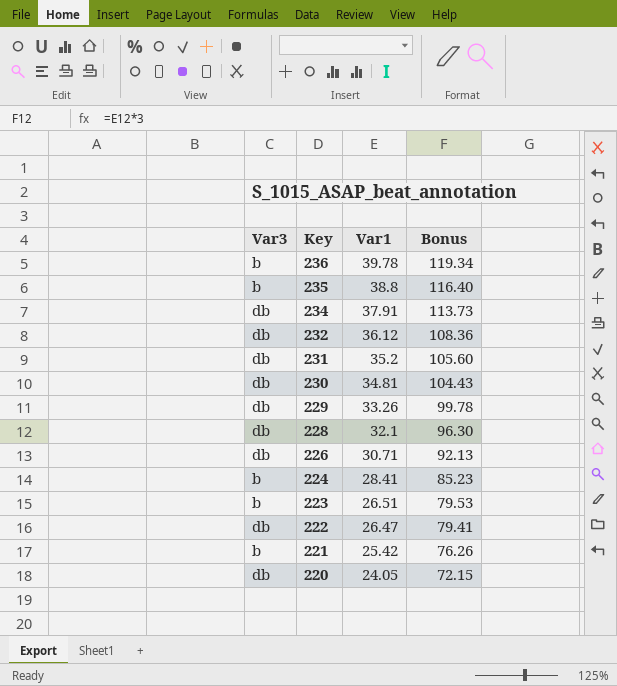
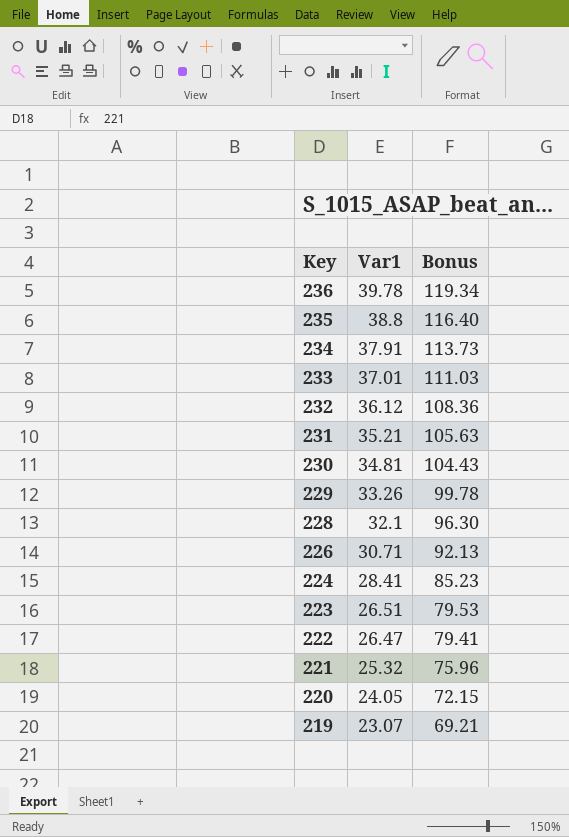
column Var3 | position: 1 -> none
row 233: none -> 37.01 | 111.03
231 | Var1: 35.2 -> 35.21
231 | Bonus: 105.60 -> 105.63
221 | Var1: 25.42 -> 25.32
221 | Bonus: 76.26 -> 75.96
row 219: none -> 23.07 | 69.21

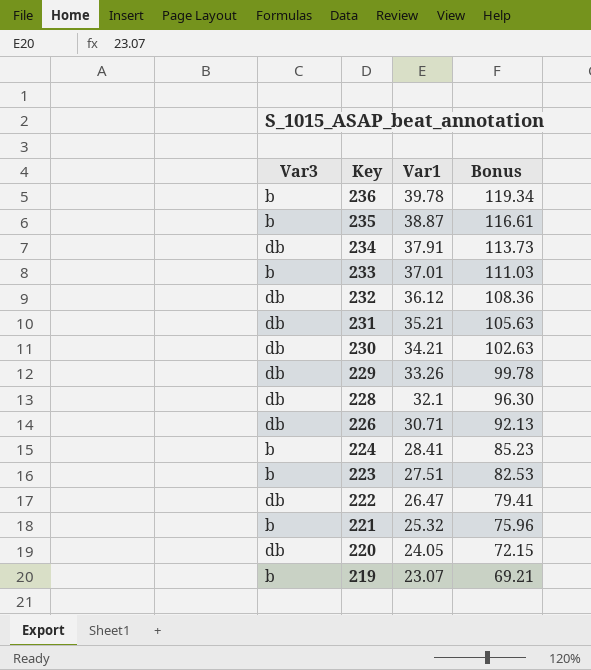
column Var3 | position: none -> 1
235 | Var1: 38.8 -> 38.87
235 | Bonus: 116.40 -> 116.61
230 | Var1: 34.81 -> 34.21
230 | Bonus: 104.43 -> 102.63
223 | Var1: 26.51 -> 27.51
223 | Bonus: 79.53 -> 82.53

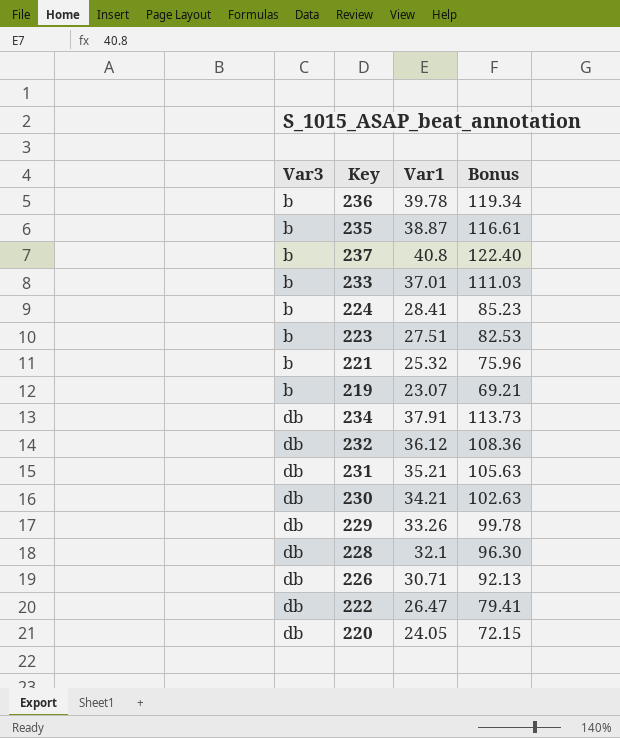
row order: Key descending -> Var3 ascending
row 237: none -> b | 40.8 | 122.40

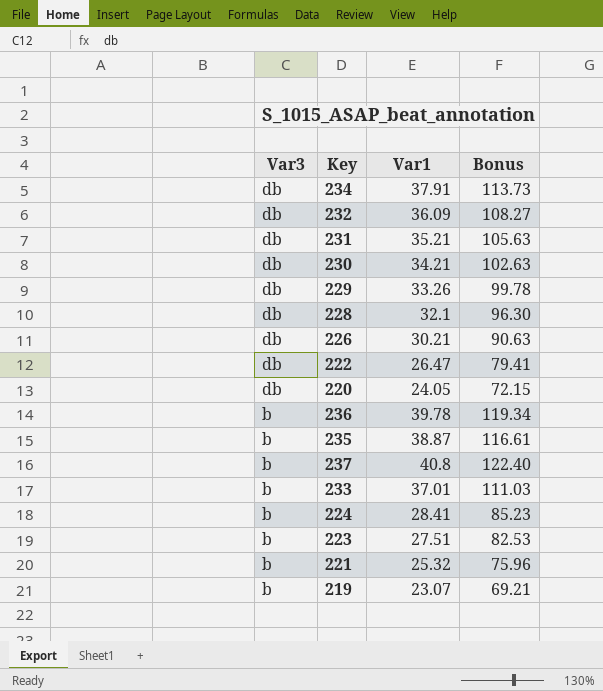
row order: Var3 ascending -> Var3 descending
232 | Var1: 36.12 -> 36.09
232 | Bonus: 108.36 -> 108.27
226 | Var1: 30.71 -> 30.21
226 | Bonus: 92.13 -> 90.63

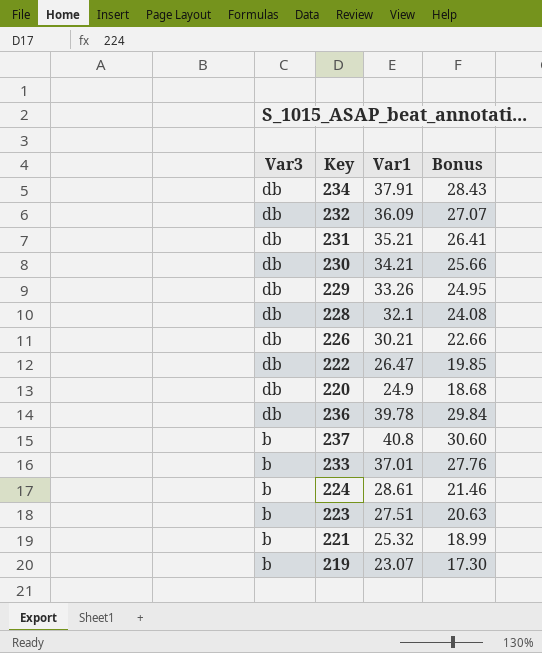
column Bonus | formula: [Var1] * 3 -> [Var1] * 0.75
row 235: b | 38.87 | 116.61 -> none
220 | Var1: 24.05 -> 24.9
236 | Var3: b -> db
224 | Var1: 28.41 -> 28.61

